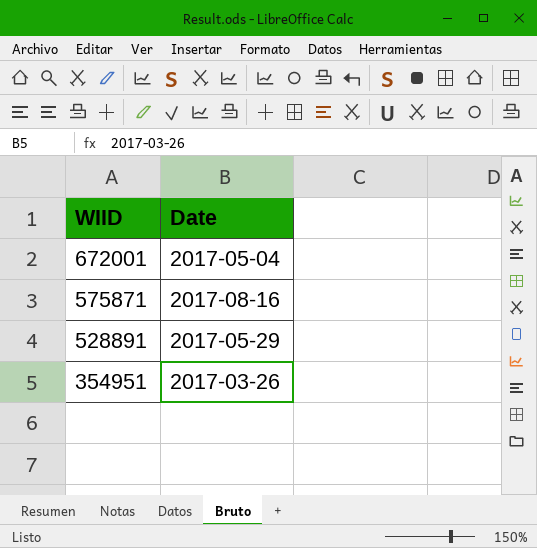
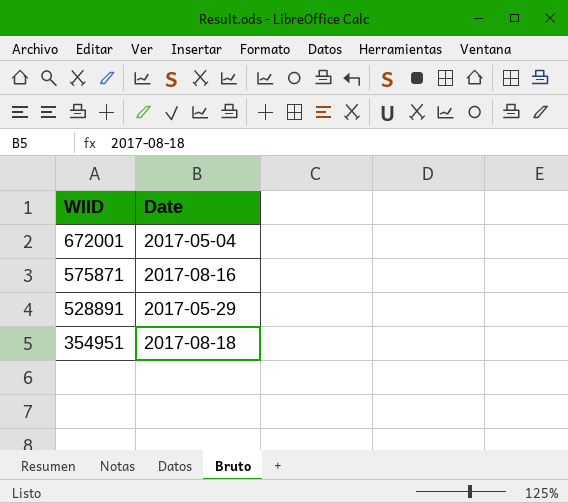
354951 | Date: 2017-03-26 -> 2017-08-18

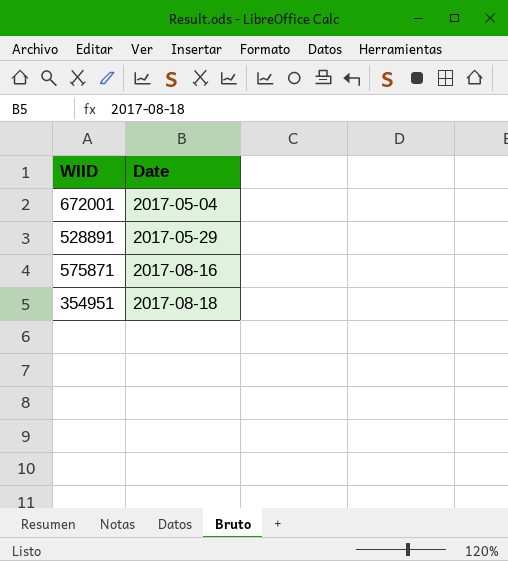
row order: WIID descending -> Date ascending

